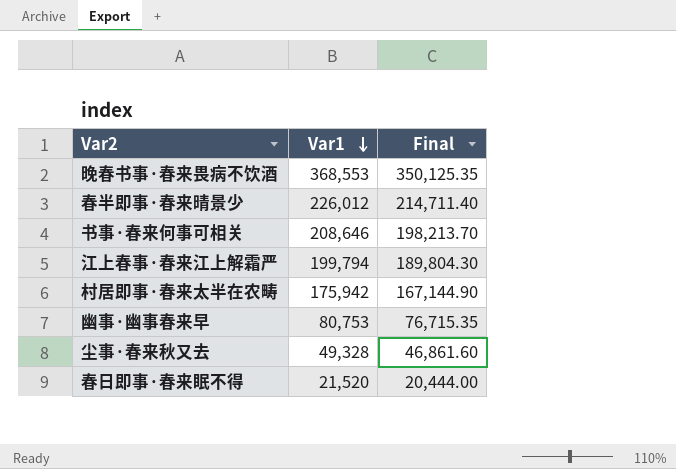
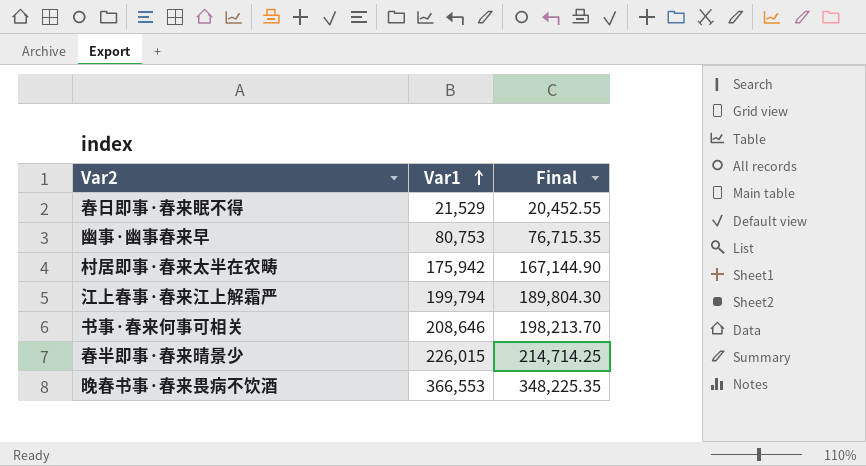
row order: Var1 descending -> Var1 ascending
row 尘事·春来秋又去: 49,328 | 46,861.60 -> none
春日即事·春来眠不得 | Var1: 21,520 -> 21,529
春日即事·春来眠不得 | Final: 20,444.00 -> 20,452.55
春半即事·春来晴景少 | Var1: 226,012 -> 226,015
春半即事·春来晴景少 | Final: 214,711.40 -> 214,714.25
晚春书事·春来畏病不饮酒 | Var1: 368,553 -> 366,553
晚春书事·春来畏病不饮酒 | Final: 350,125.35 -> 348,225.35

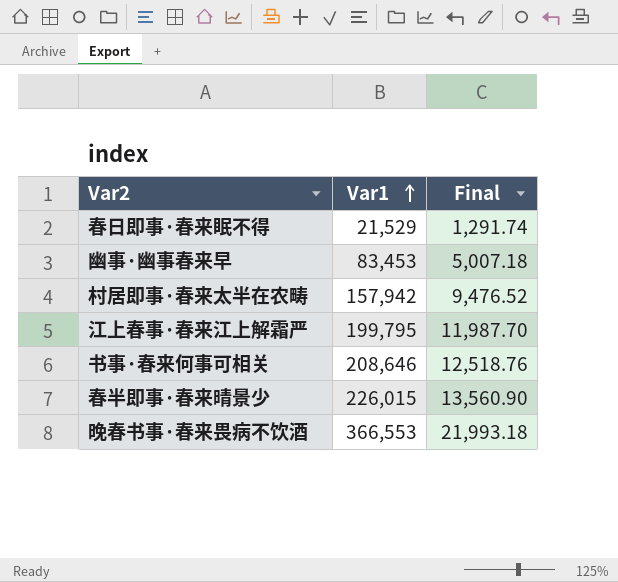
column Final | formula: [Var1] * 0.95 -> [Var1] * 0.06
幽事·幽事春来早 | Var1: 80,753 -> 83,453
村居即事·春来太半在农畴 | Var1: 175,942 -> 157,942
江上春事·春来江上解霜严 | Var1: 199,794 -> 199,795

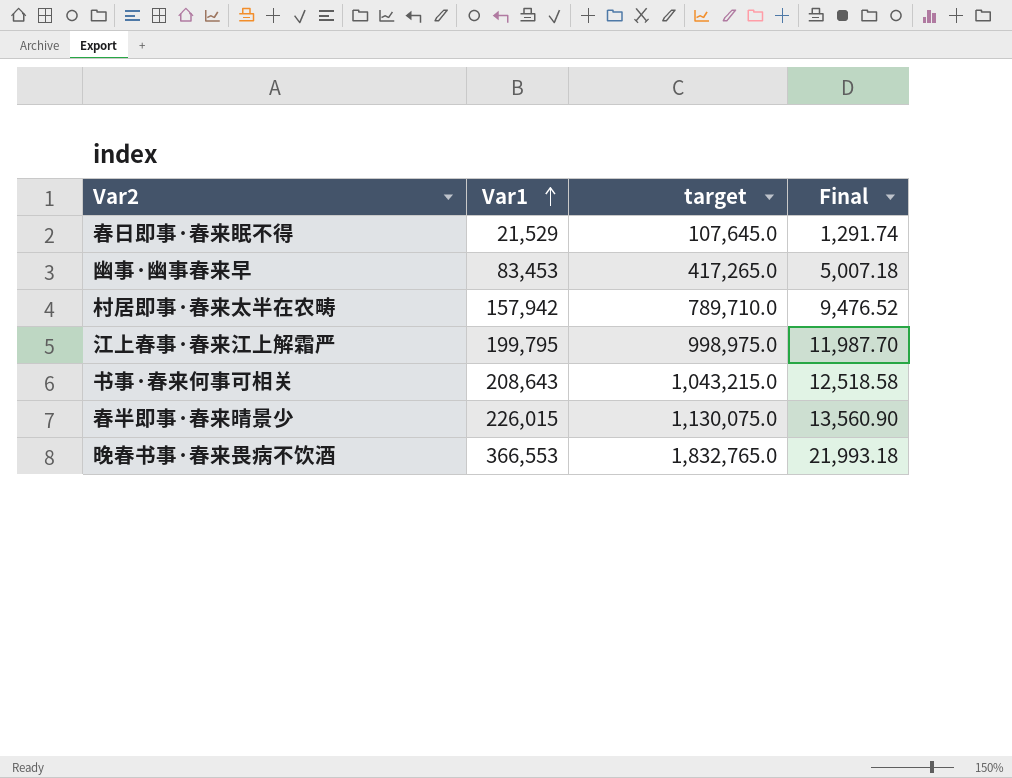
column target | formula: none -> [Var1] * 5
书事·春来何事可相关 | Var1: 208,646 -> 208,643
书事·春来何事可相关 | Final: 12,518.76 -> 12,518.58

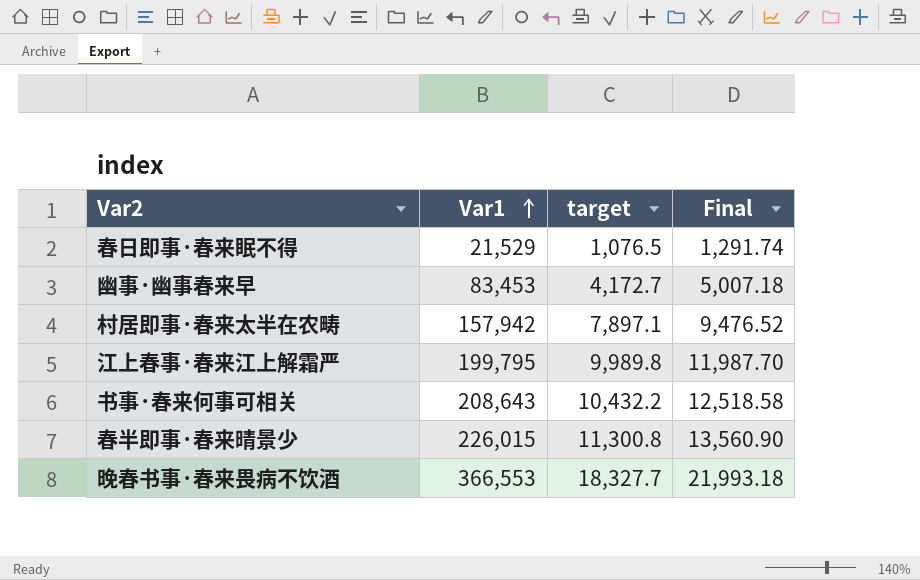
column target | formula: [Var1] * 5 -> [Var1] * 0.05

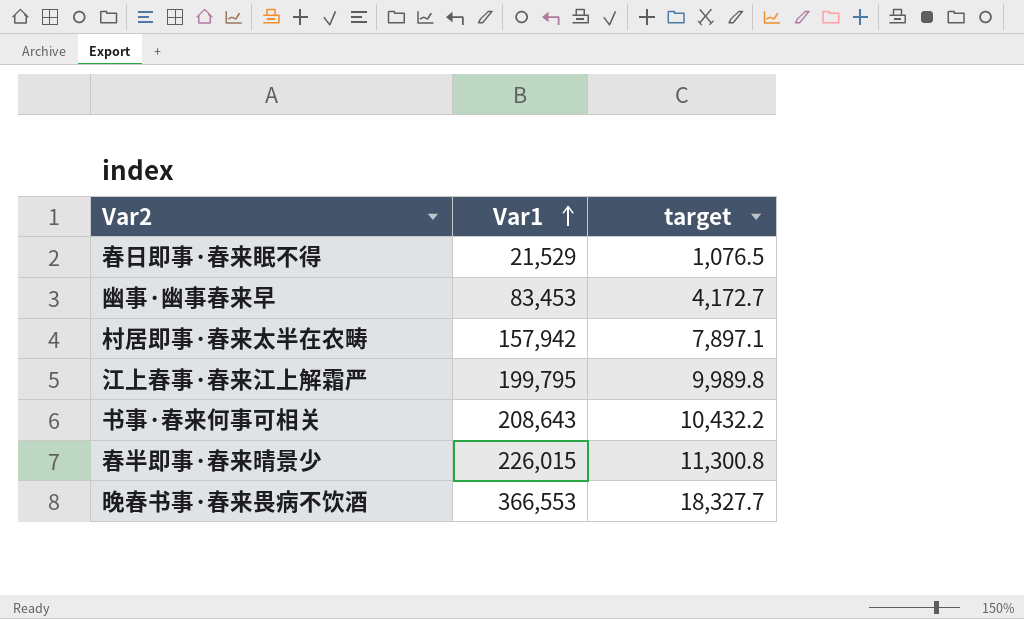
column Final | formula: [Var1] * 0.06 -> none

